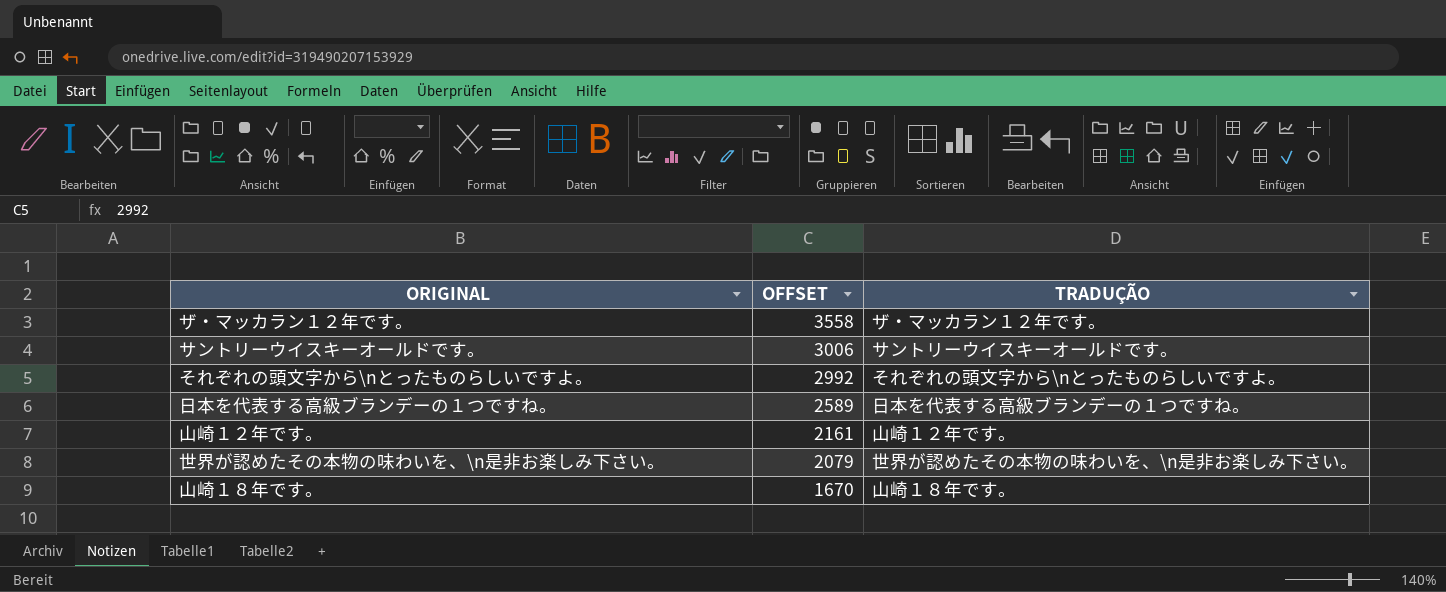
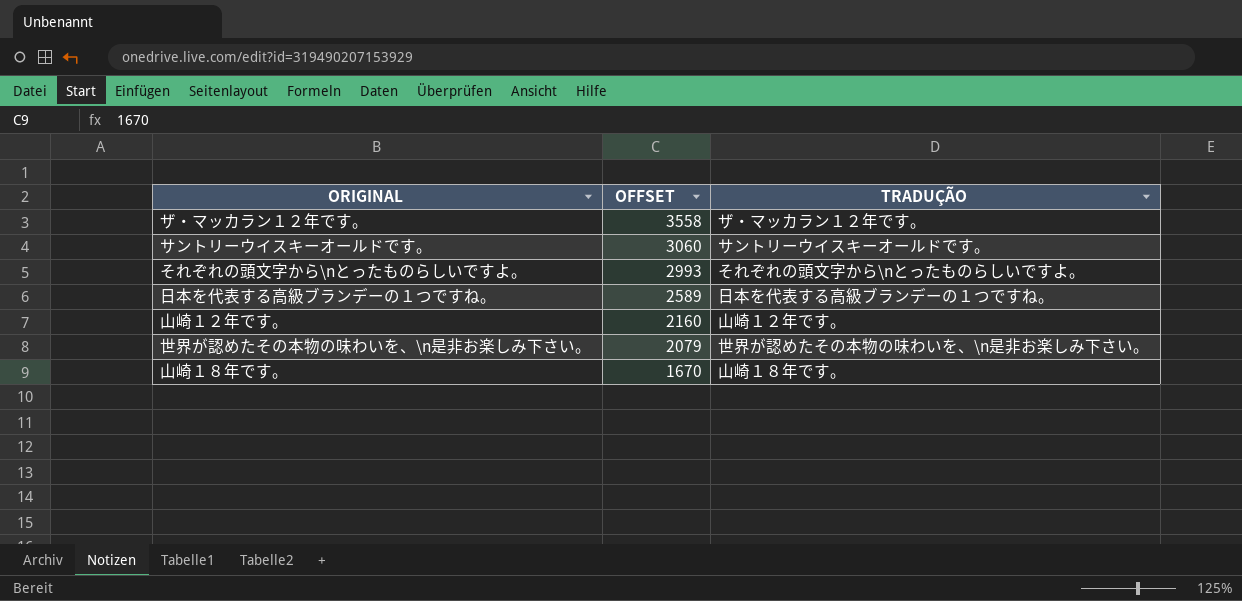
サントリーウイスキーオールドです。 | OFFSET: 3006 -> 3060
それぞれの頭文字から\nとったものらしいですよ。 | OFFSET: 2992 -> 2993
山崎１２年です。 | OFFSET: 2161 -> 2160

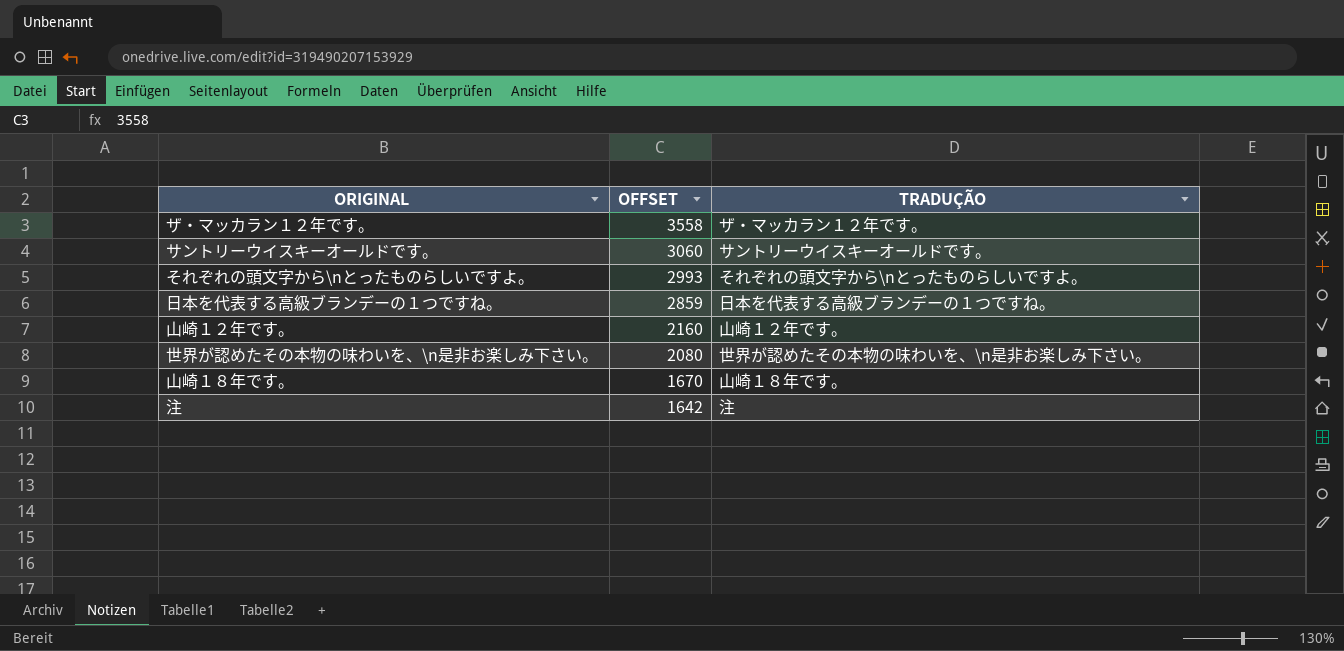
日本を代表する高級ブランデーの１つですね。 | OFFSET: 2589 -> 2859
世界が認めたその本物の味わいを、\n是非お楽しみ下さい。 | OFFSET: 2079 -> 2080
row 注: none -> 1642 | 注

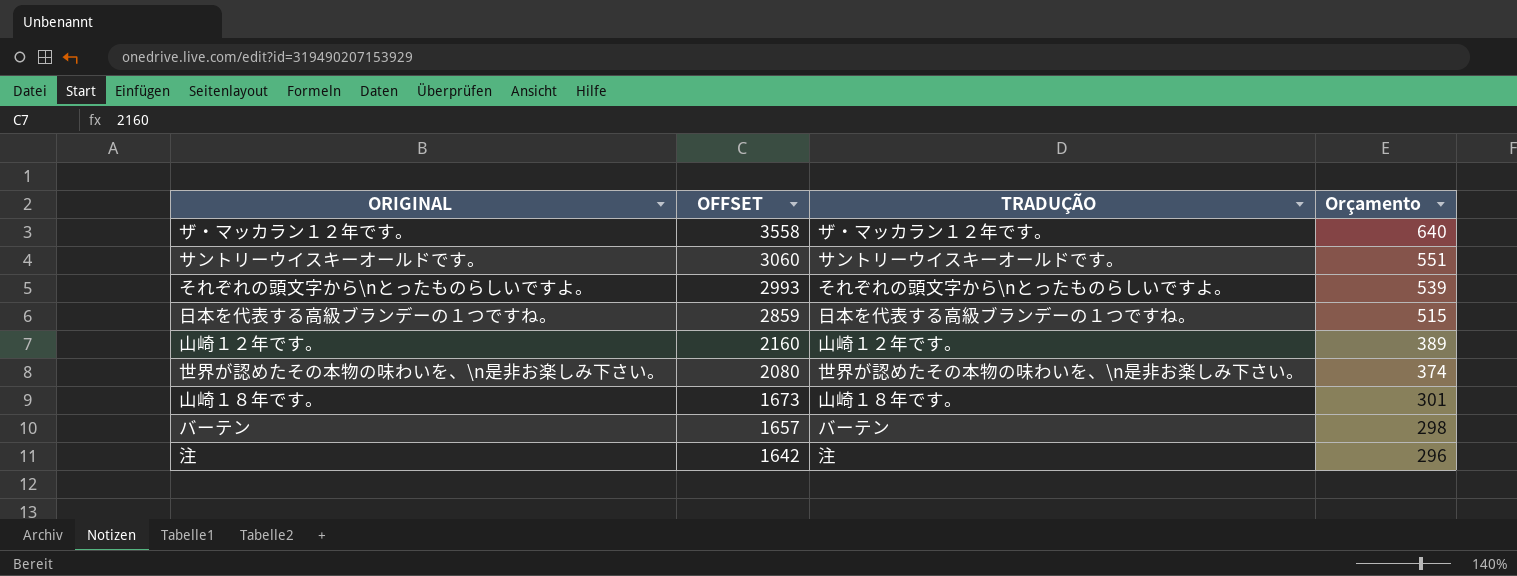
column Orçamento | formula: none -> [OFFSET] * 0,18
山崎１８年です。 | OFFSET: 1670 -> 1673
row バーテン: none -> 1657 | バーテン | 298

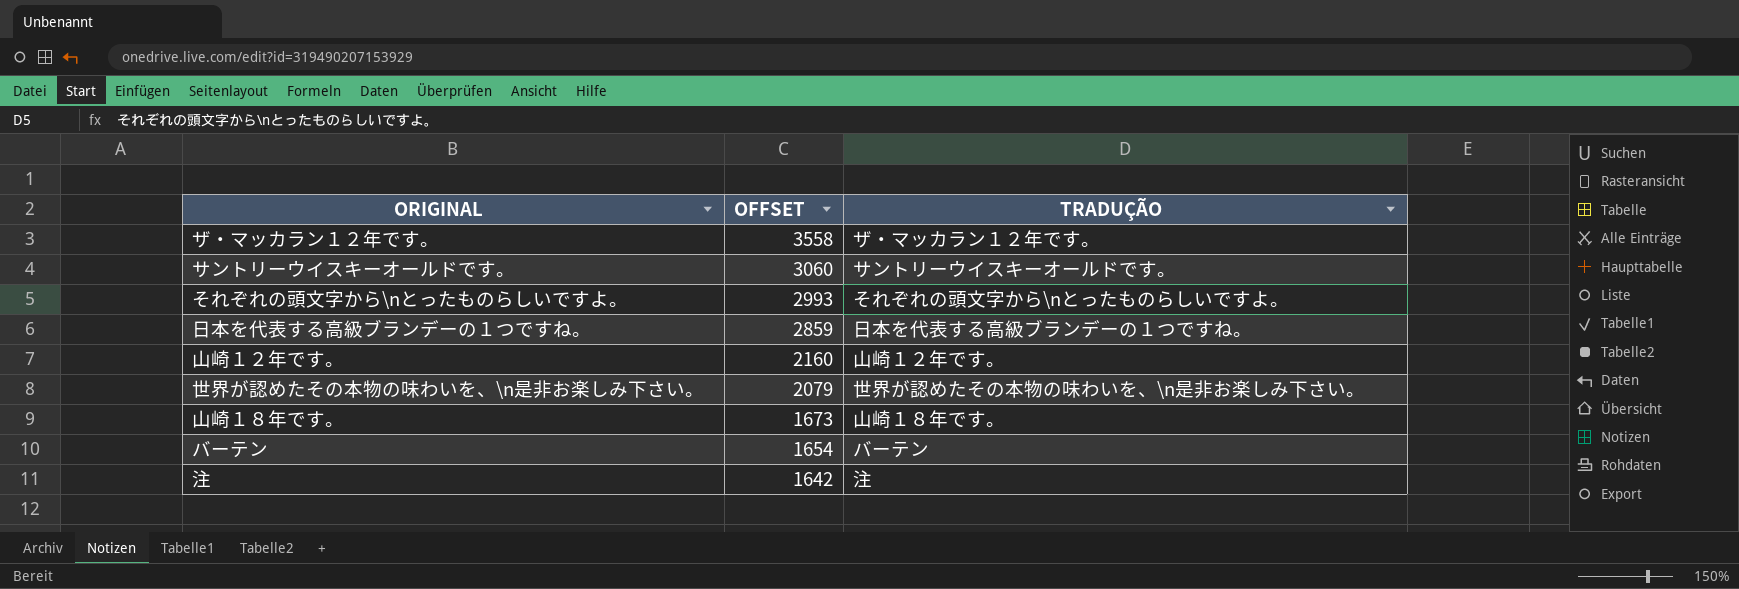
column Orçamento | formula: [OFFSET] * 0,18 -> none
世界が認めたその本物の味わいを、\n是非お楽しみ下さい。 | OFFSET: 2080 -> 2079
バーテン | OFFSET: 1657 -> 1654

